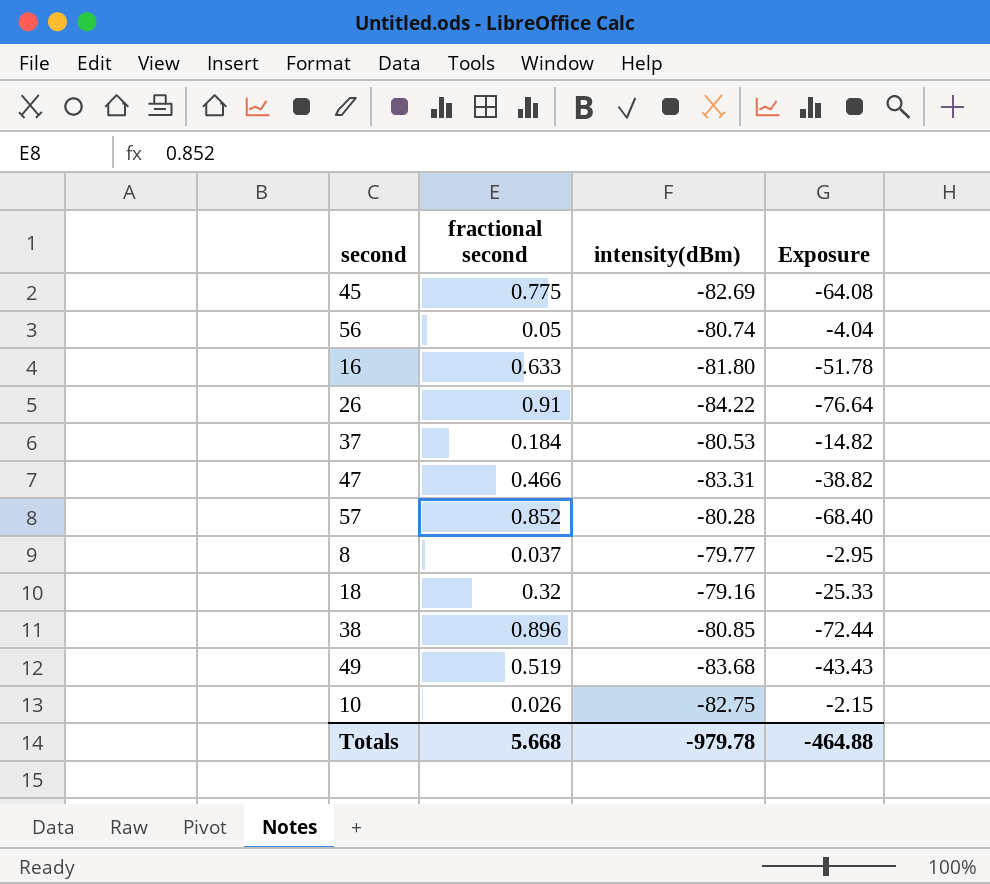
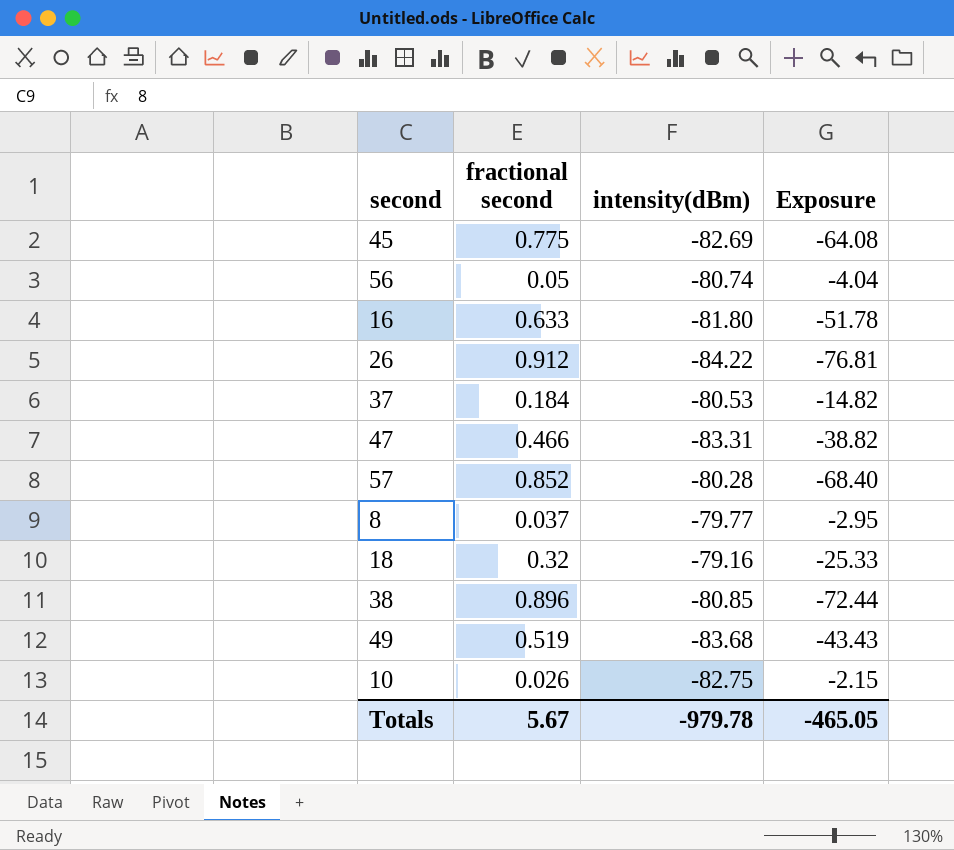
26 | fractional second: 0.91 -> 0.912
26 | Exposure: -76.64 -> -76.81
Totals | fractional second: 5.668 -> 5.67
Totals | Exposure: -464.88 -> -465.05

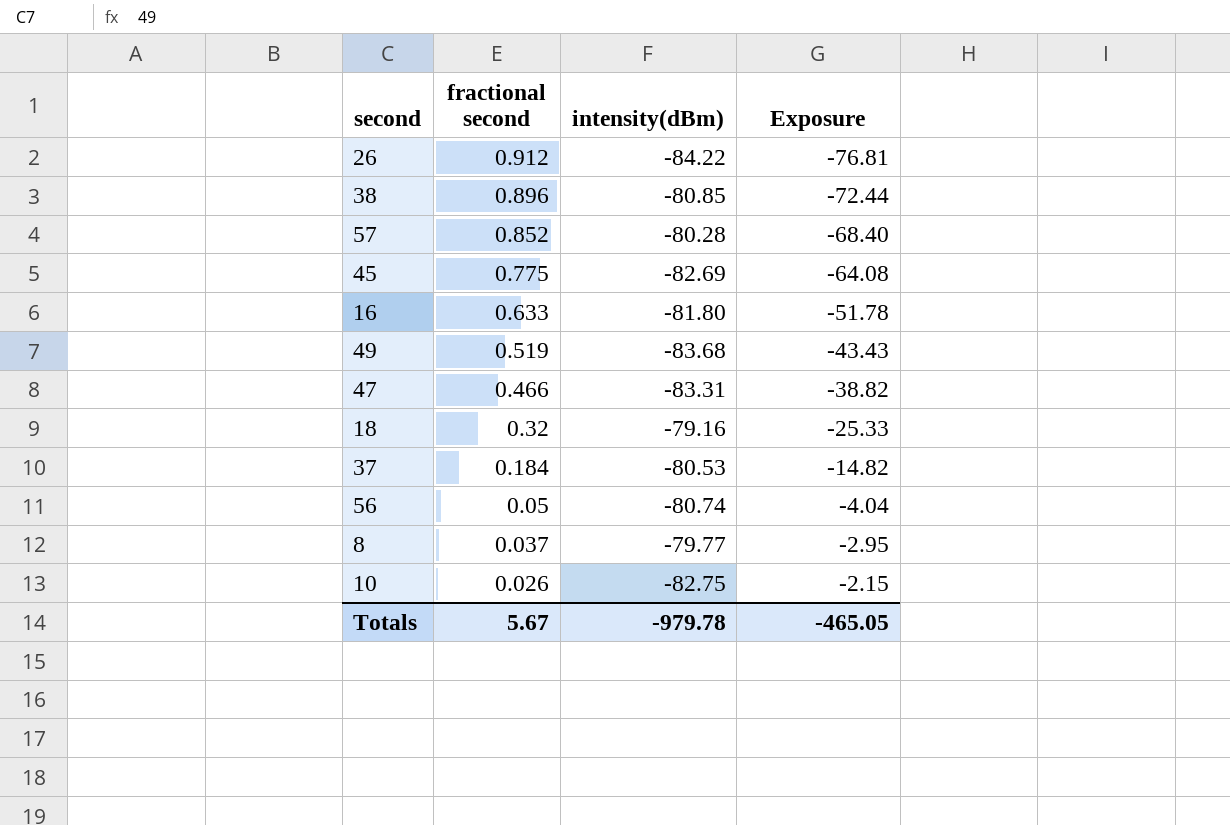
row order: none -> fractional second descending

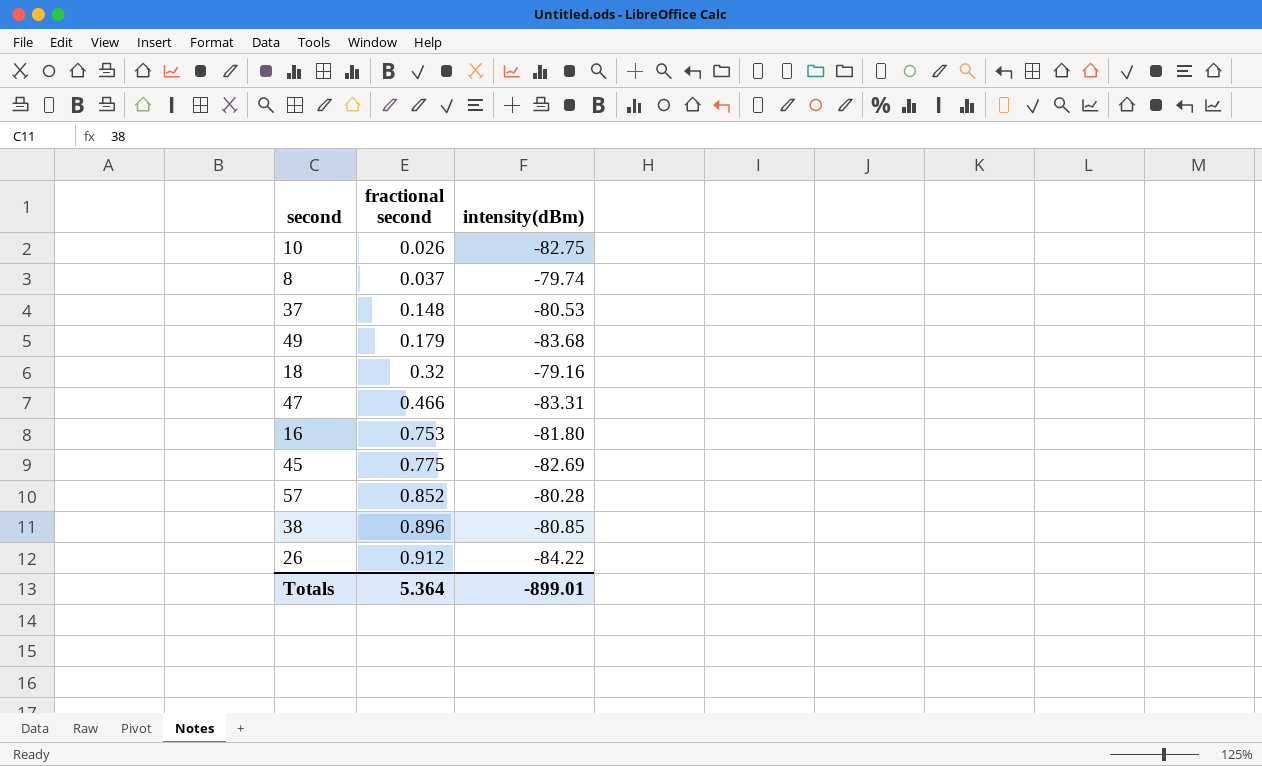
row order: fractional second descending -> fractional second ascending
column Exposure | formula: [fractional second] * [intensity(dBm)] -> none
row 56: 0.05 | -80.74 | -4.04 -> none
8 | intensity(dBm): -79.77 -> -79.74
37 | fractional second: 0.184 -> 0.148
49 | fractional second: 0.519 -> 0.179
16 | fractional second: 0.633 -> 0.753
Totals | fractional second: 5.67 -> 5.364
Totals | intensity(dBm): -979.78 -> -899.01

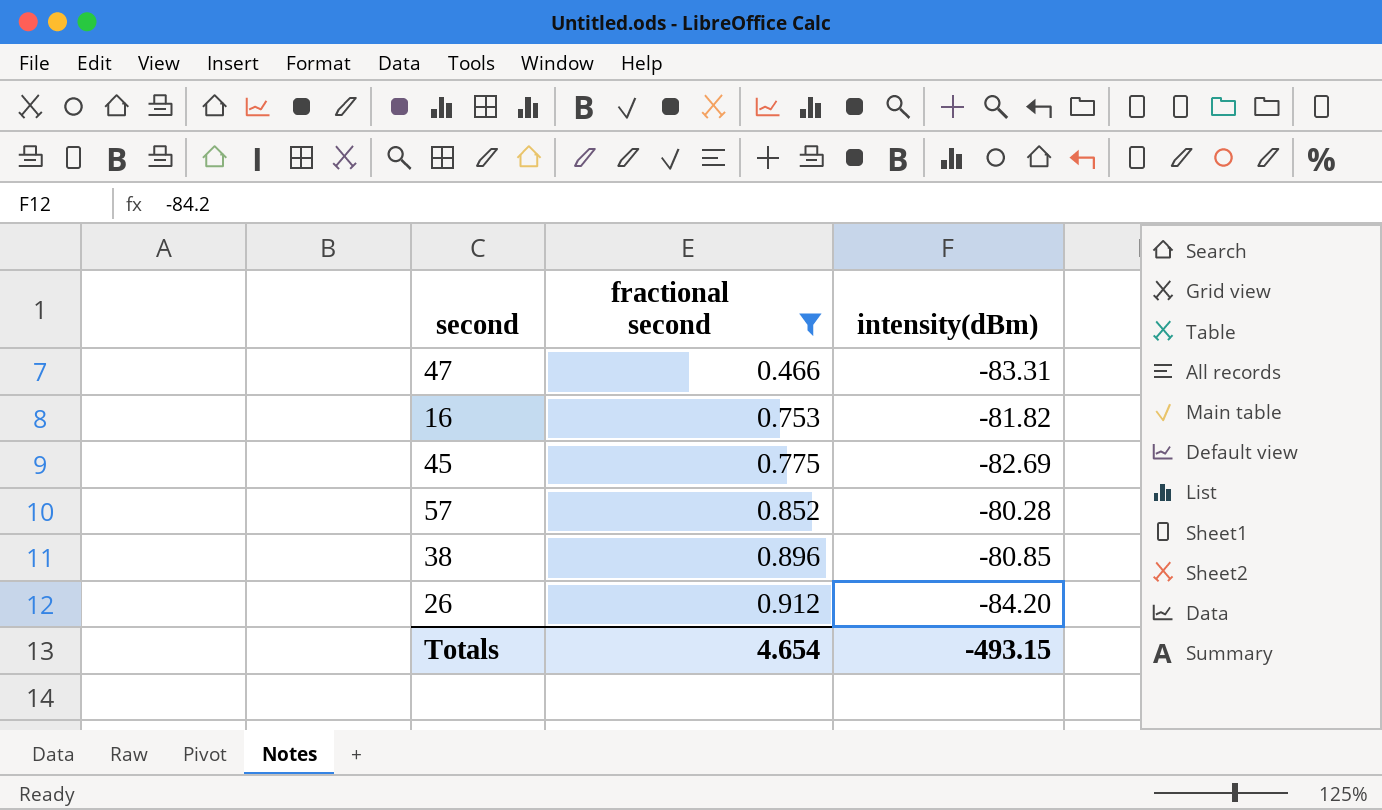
filter: none -> fractional second >= 0.466
16 | intensity(dBm): -81.80 -> -81.82
26 | intensity(dBm): -84.22 -> -84.20
Totals | fractional second: 5.364 -> 4.654
Totals | intensity(dBm): -899.01 -> -493.15

